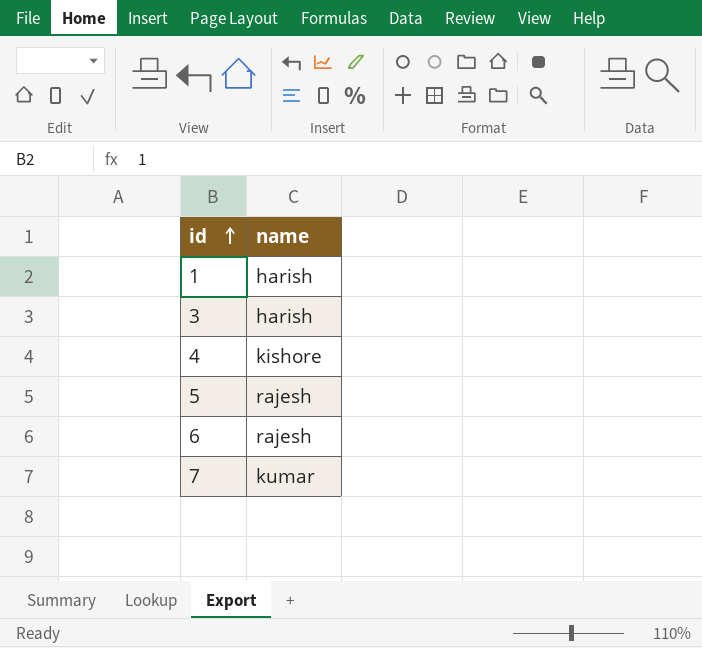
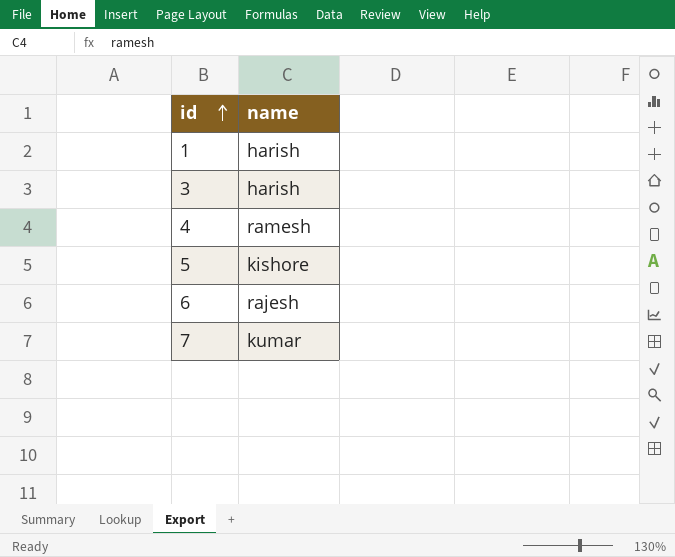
4 | name: kishore -> ramesh
5 | name: rajesh -> kishore

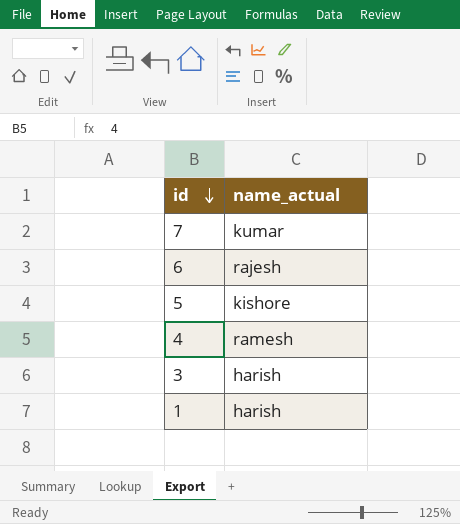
row order: id ascending -> id descending
column name: name -> name_actual

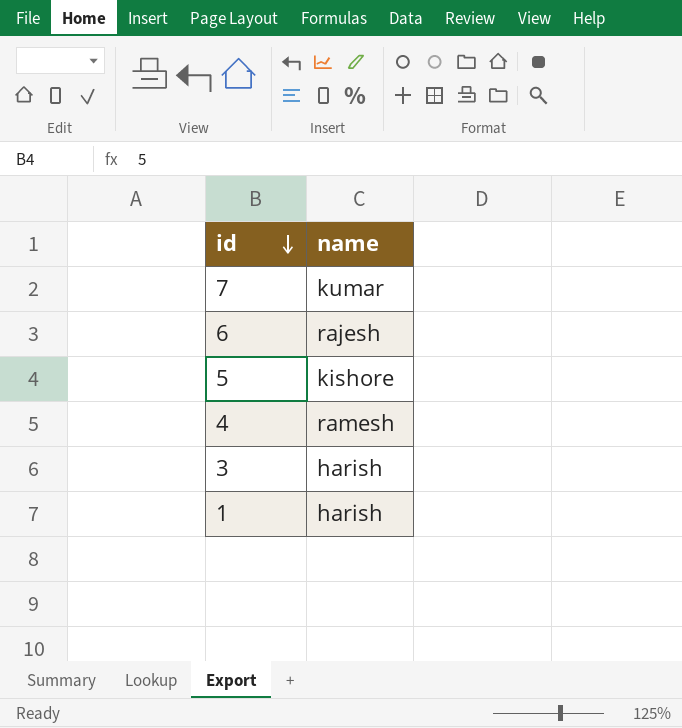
column name: name_actual -> name

